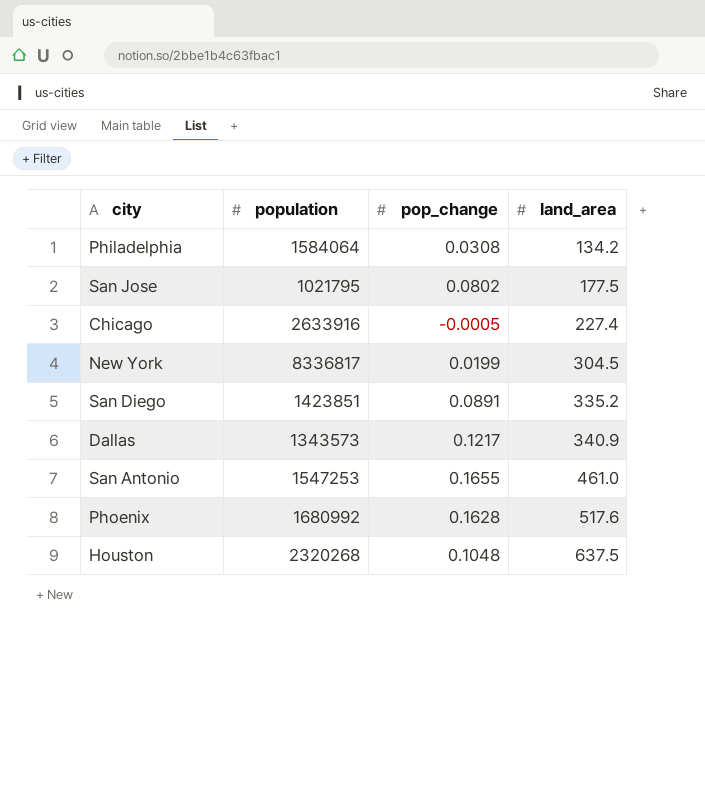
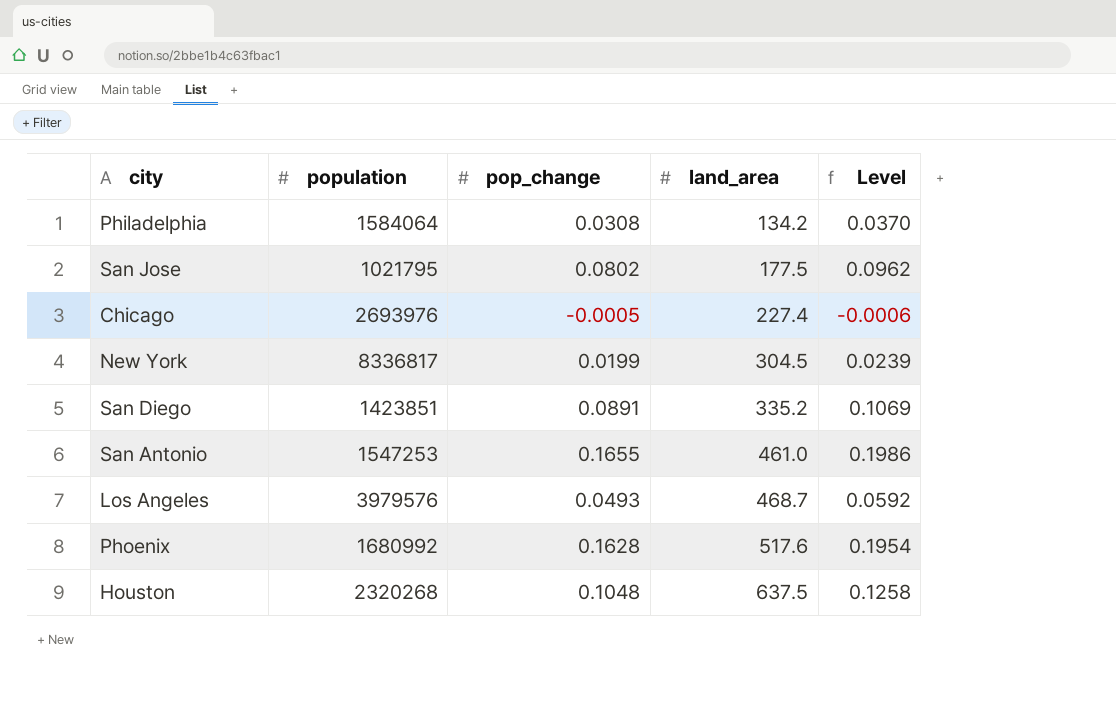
column Level | formula: none -> [pop_change] * 1.2
row Dallas: 1343573 | 0.1217 | 340.9 -> none
Chicago | population: 2633916 -> 2693976
row Los Angeles: none -> 3979576 | 0.0493 | 468.7 | 0.0592

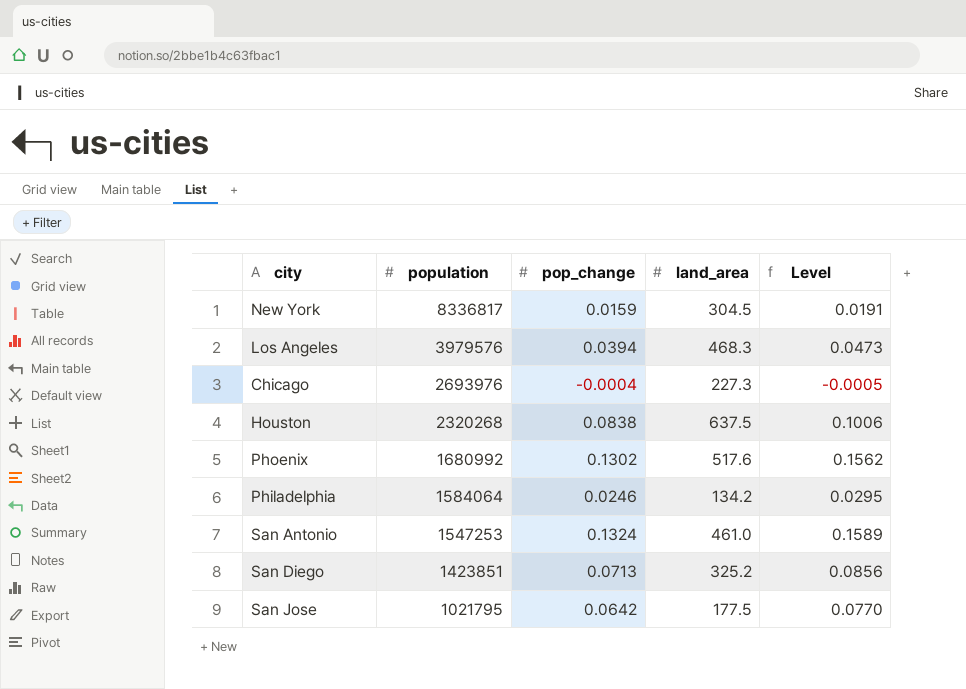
row order: land_area ascending -> population descending
New York | pop_change: 0.0199 -> 0.0159
New York | Level: 0.0239 -> 0.0191
Los Angeles | pop_change: 0.0493 -> 0.0394
Los Angeles | land_area: 468.7 -> 468.3
Los Angeles | Level: 0.0592 -> 0.0473
Chicago | pop_change: -0.0005 -> -0.0004
Chicago | land_area: 227.4 -> 227.3
Chicago | Level: -0.0006 -> -0.0005
Houston | pop_change: 0.1048 -> 0.0838
Houston | Level: 0.1258 -> 0.1006
Phoenix | pop_change: 0.1628 -> 0.1302
Phoenix | Level: 0.1954 -> 0.1562
Philadelphia | pop_change: 0.0308 -> 0.0246
Philadelphia | Level: 0.0370 -> 0.0295
San Antonio | pop_change: 0.1655 -> 0.1324
San Antonio | Level: 0.1986 -> 0.1589
San Diego | pop_change: 0.0891 -> 0.0713
San Diego | land_area: 335.2 -> 325.2
San Diego | Level: 0.1069 -> 0.0856
San Jose | pop_change: 0.0802 -> 0.0642
San Jose | Level: 0.0962 -> 0.0770

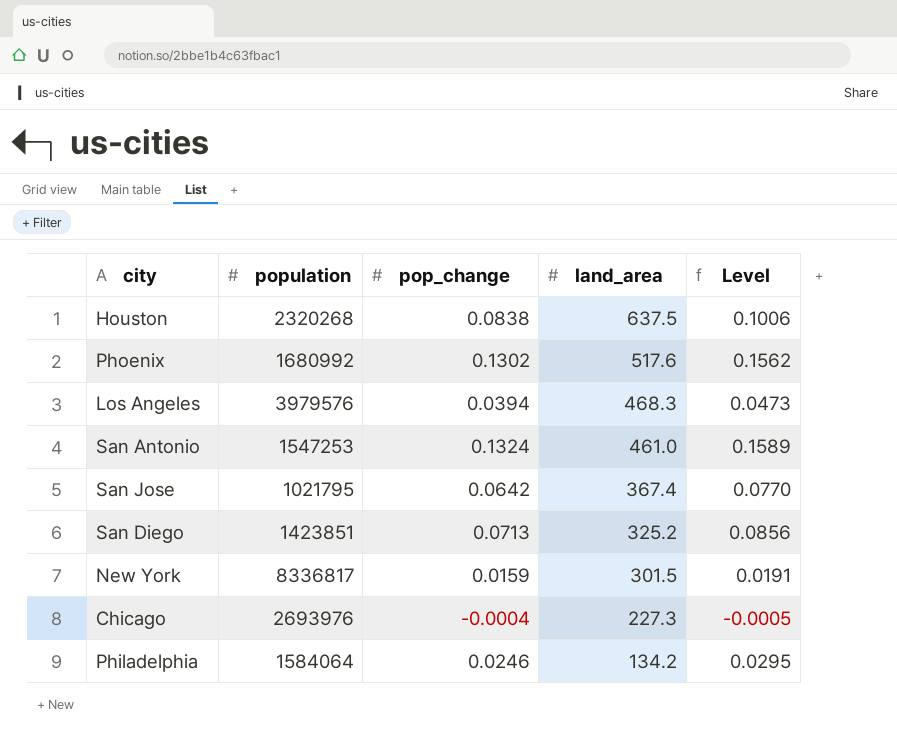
row order: population descending -> land_area descending
San Jose | land_area: 177.5 -> 367.4
New York | land_area: 304.5 -> 301.5

